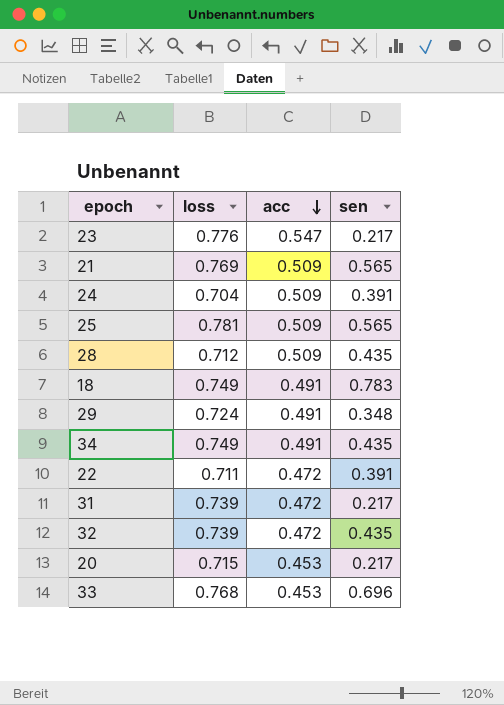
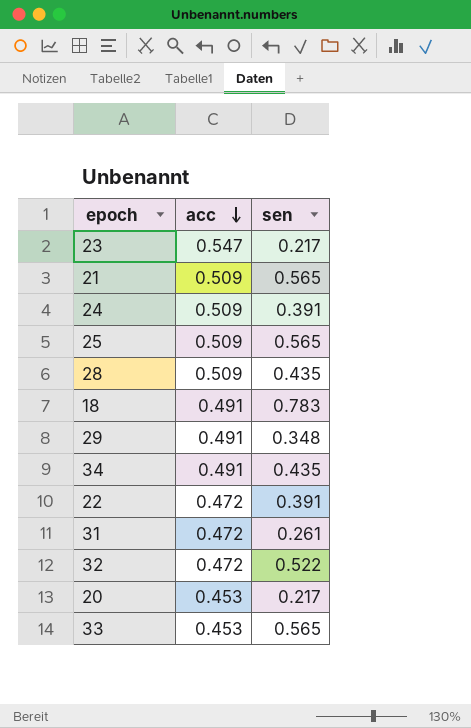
column loss | position: 2 -> none
31 | sen: 0.217 -> 0.261
32 | sen: 0.435 -> 0.522
33 | sen: 0.696 -> 0.565

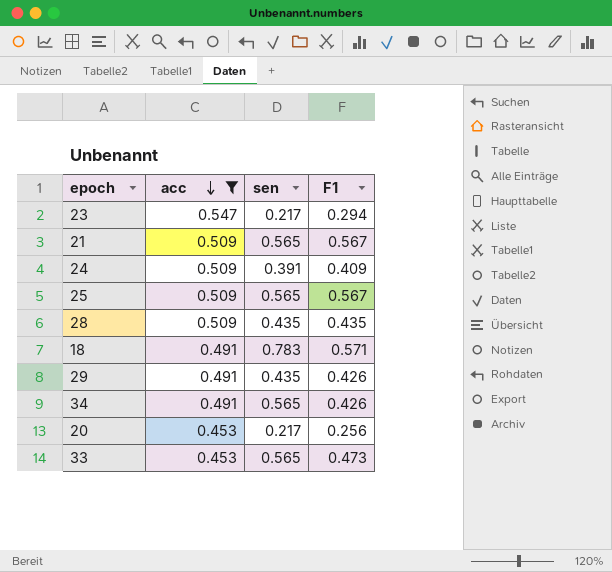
filter: none -> acc != 0.472
column F1 | position: none -> 4
29 | sen: 0.348 -> 0.435
34 | sen: 0.435 -> 0.565

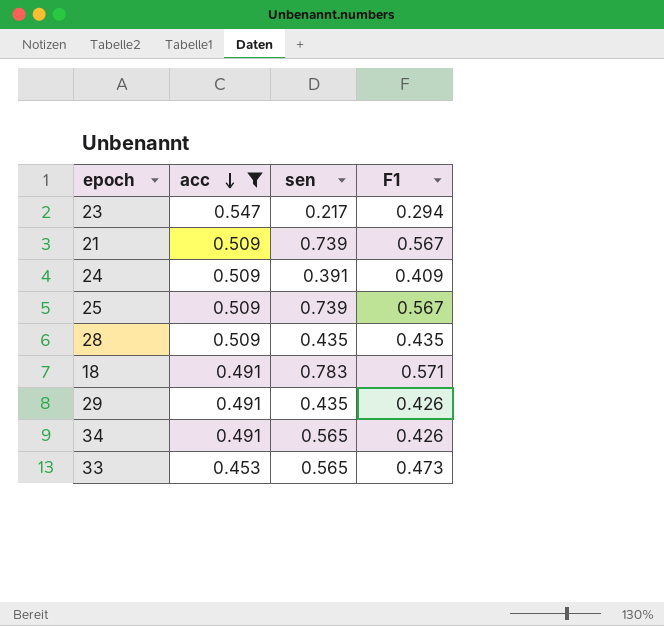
row 20: 0.453 | 0.217 | 0.256 -> none
21 | sen: 0.565 -> 0.739
25 | sen: 0.565 -> 0.739

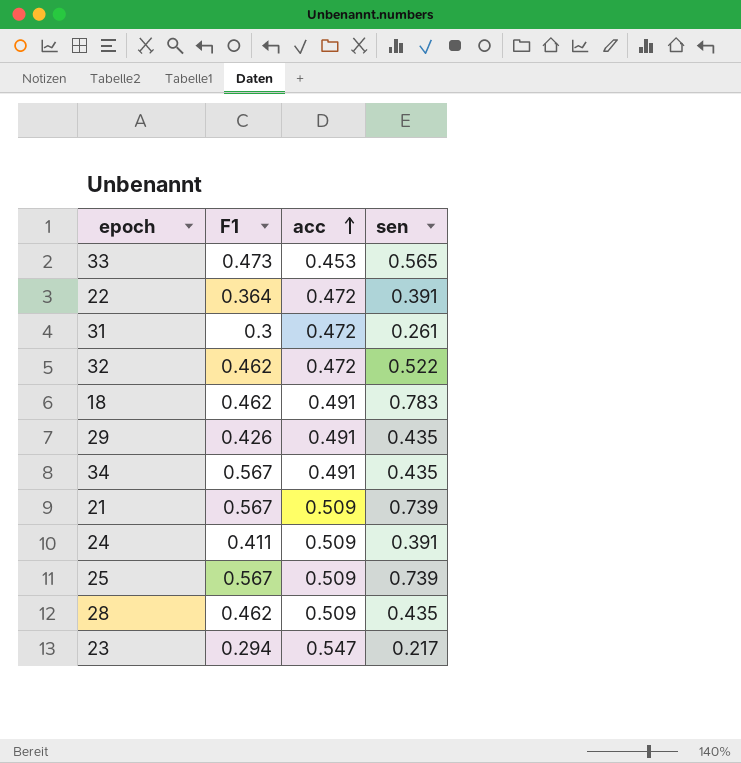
filter: acc != 0.472 -> none
row order: acc descending -> acc ascending
column F1 | position: 4 -> 2
18 | F1: 0.571 -> 0.462
34 | F1: 0.426 -> 0.567
34 | sen: 0.565 -> 0.435
24 | F1: 0.409 -> 0.411
28 | F1: 0.435 -> 0.462

